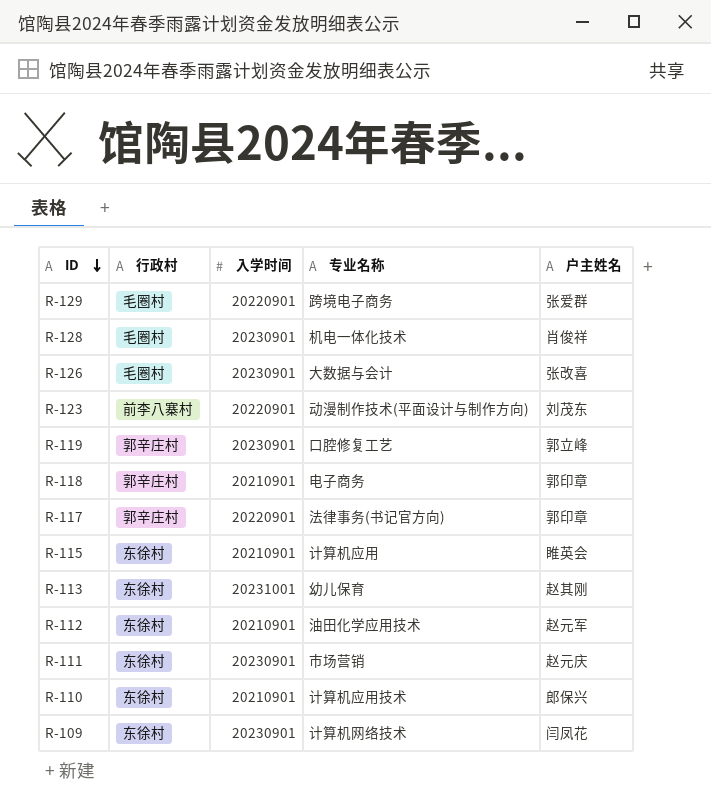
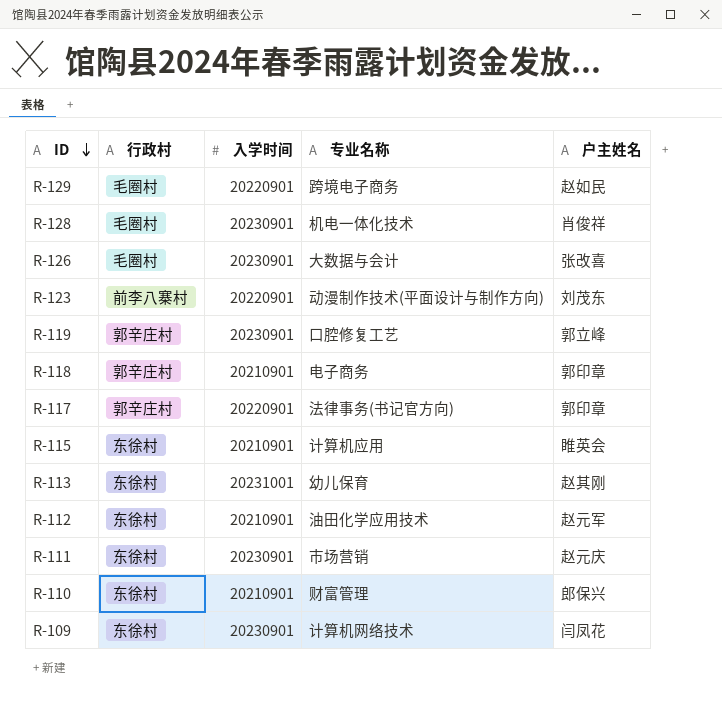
R-129 | 户主姓名: 张爱群 -> 赵如民
R-110 | 专业名称: 计算机应用技术 -> 财富管理

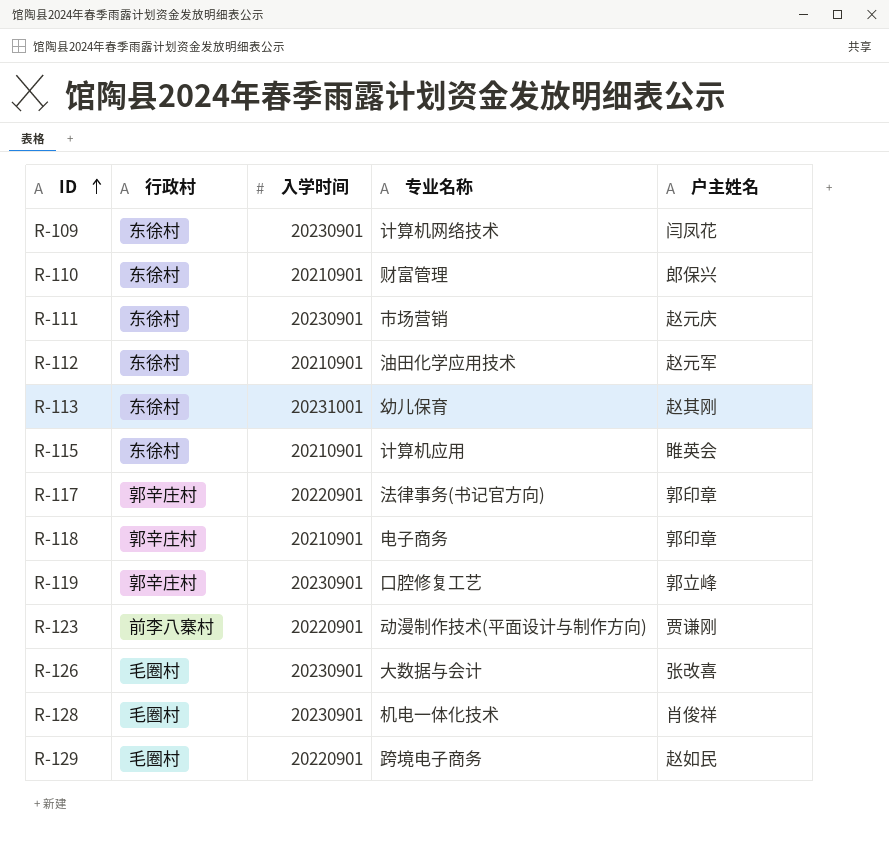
row order: ID descending -> ID ascending
R-123 | 户主姓名: 刘茂东 -> 贾谦刚

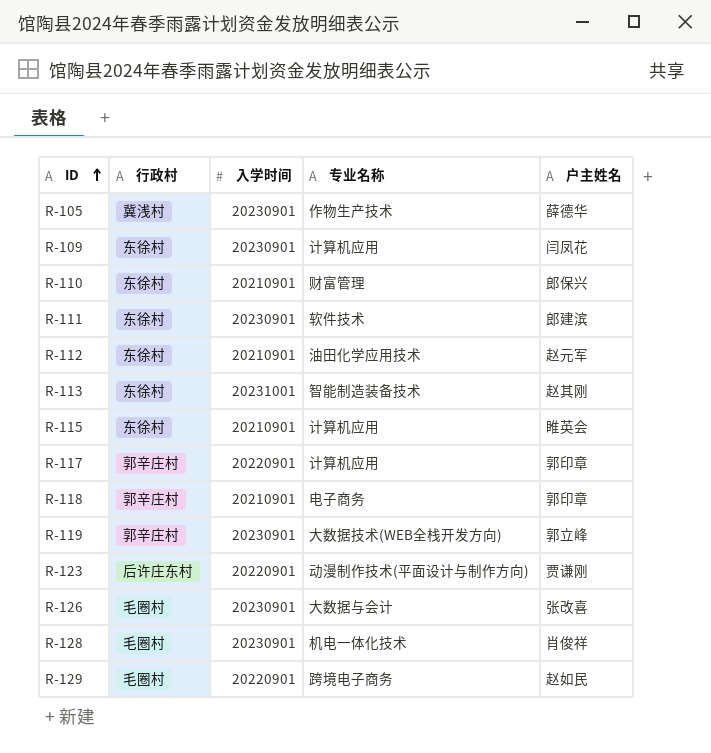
row R-105: none -> 冀浅村 | 20230901 | 作物生产技术 | 薛德华
R-109 | 专业名称: 计算机网络技术 -> 计算机应用
R-111 | 专业名称: 市场营销 -> 软件技术
R-111 | 户主姓名: 赵元庆 -> 郎建滨
R-113 | 专业名称: 幼儿保育 -> 智能制造装备技术
R-117 | 专业名称: 法律事务(书记官方向) -> 计算机应用
R-119 | 专业名称: 口腔修复工艺 -> 大数据技术(WEB全栈开发方向)
R-123 | 行政村: 前李八寨村 -> 后许庄东村

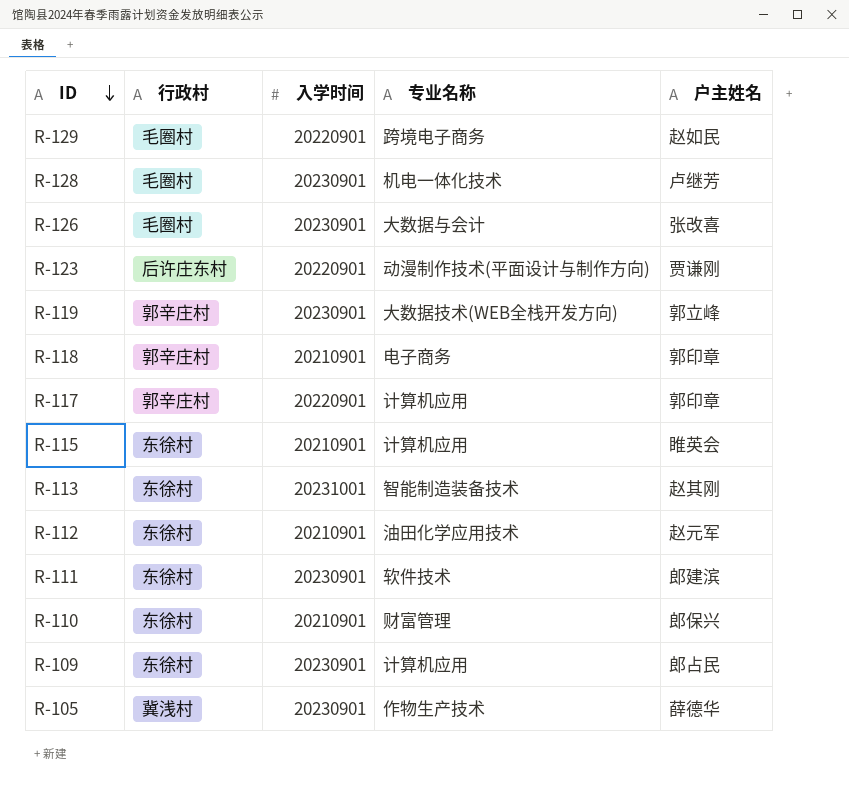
row order: ID ascending -> ID descending
R-128 | 户主姓名: 肖俊祥 -> 卢继芳
R-109 | 户主姓名: 闫凤花 -> 郎占民

